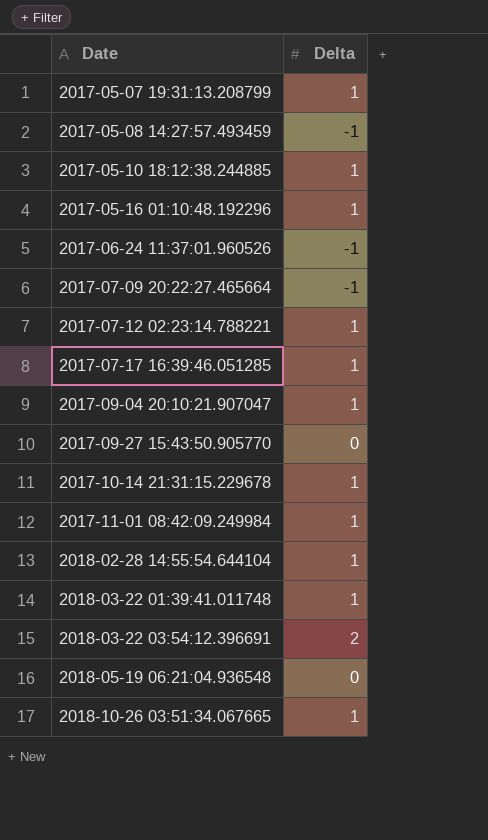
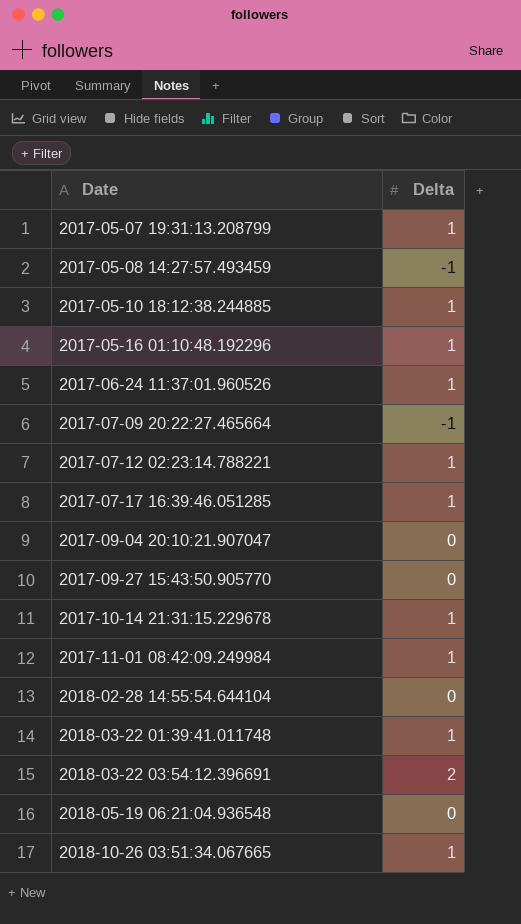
2017-06-24 11:37:01.960526 | Delta: -1 -> 1
2017-09-04 20:10:21.907047 | Delta: 1 -> 0
2018-02-28 14:55:54.644104 | Delta: 1 -> 0

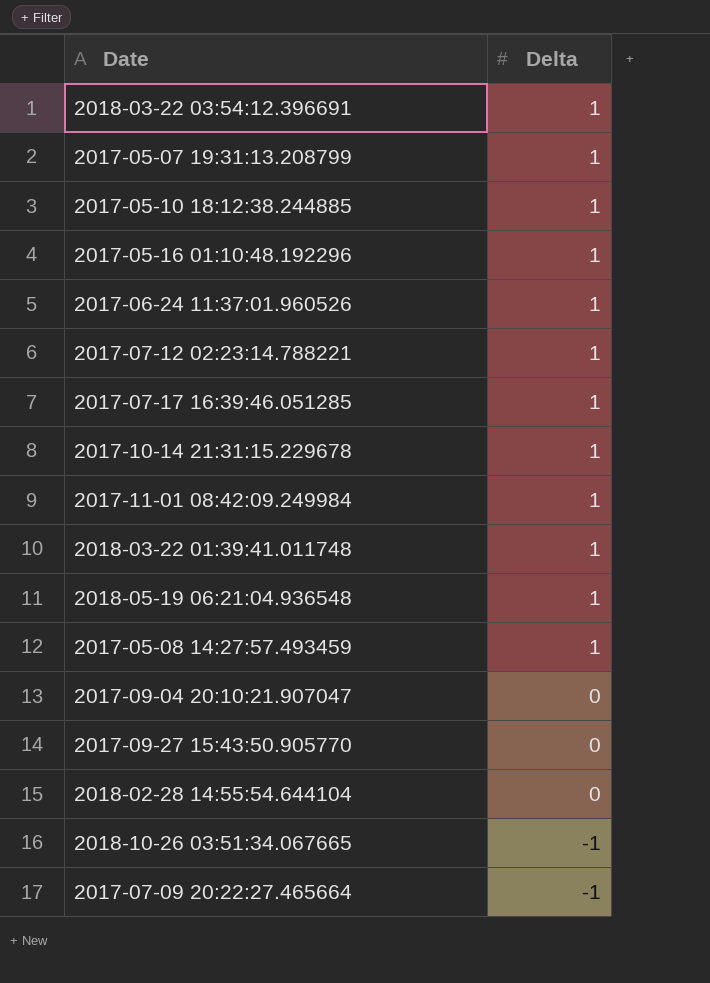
row order: Date ascending -> Delta descending
2018-03-22 03:54:12.396691 | Delta: 2 -> 1
2018-05-19 06:21:04.936548 | Delta: 0 -> 1
2017-05-08 14:27:57.493459 | Delta: -1 -> 1
2018-10-26 03:51:34.067665 | Delta: 1 -> -1

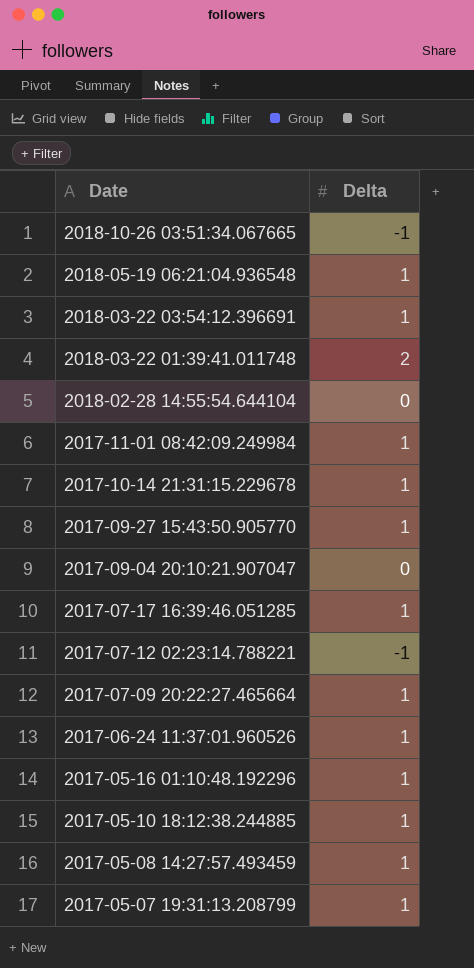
row order: Delta descending -> Date descending
2018-03-22 01:39:41.011748 | Delta: 1 -> 2
2017-09-27 15:43:50.905770 | Delta: 0 -> 1
2017-07-12 02:23:14.788221 | Delta: 1 -> -1
2017-07-09 20:22:27.465664 | Delta: -1 -> 1

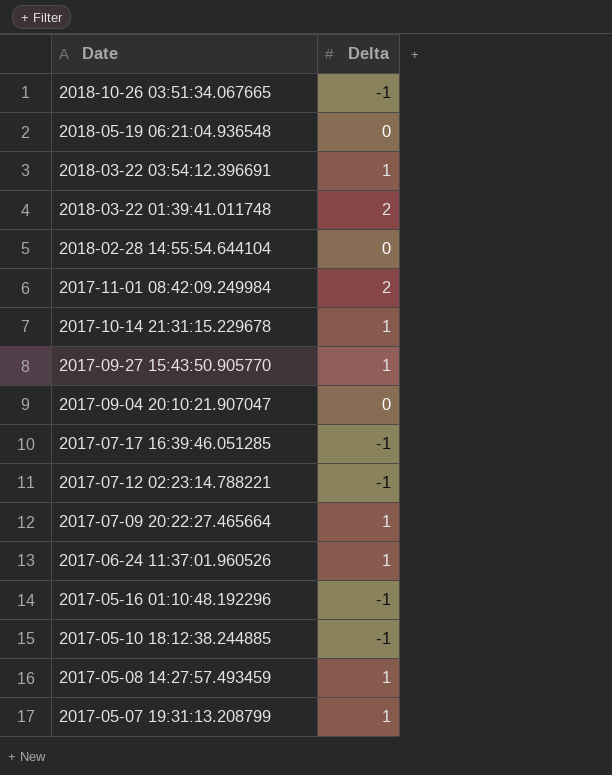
2018-05-19 06:21:04.936548 | Delta: 1 -> 0
2017-11-01 08:42:09.249984 | Delta: 1 -> 2
2017-07-17 16:39:46.051285 | Delta: 1 -> -1
2017-05-16 01:10:48.192296 | Delta: 1 -> -1
2017-05-10 18:12:38.244885 | Delta: 1 -> -1

